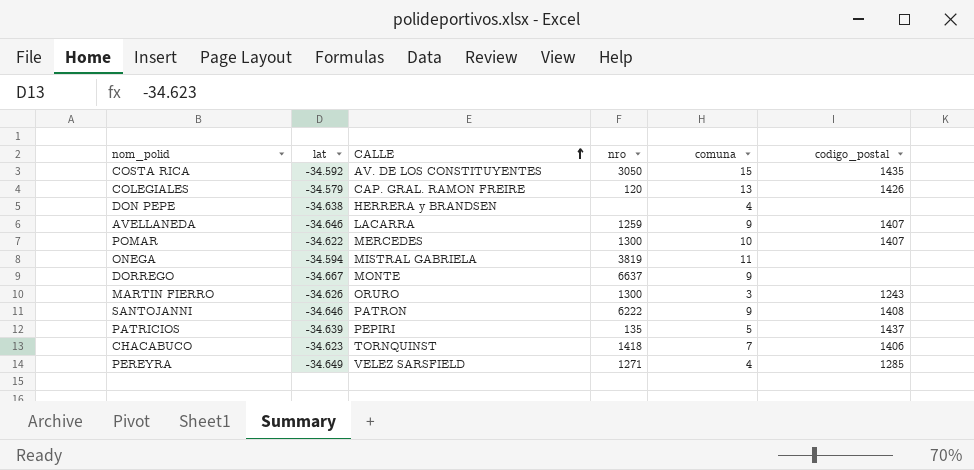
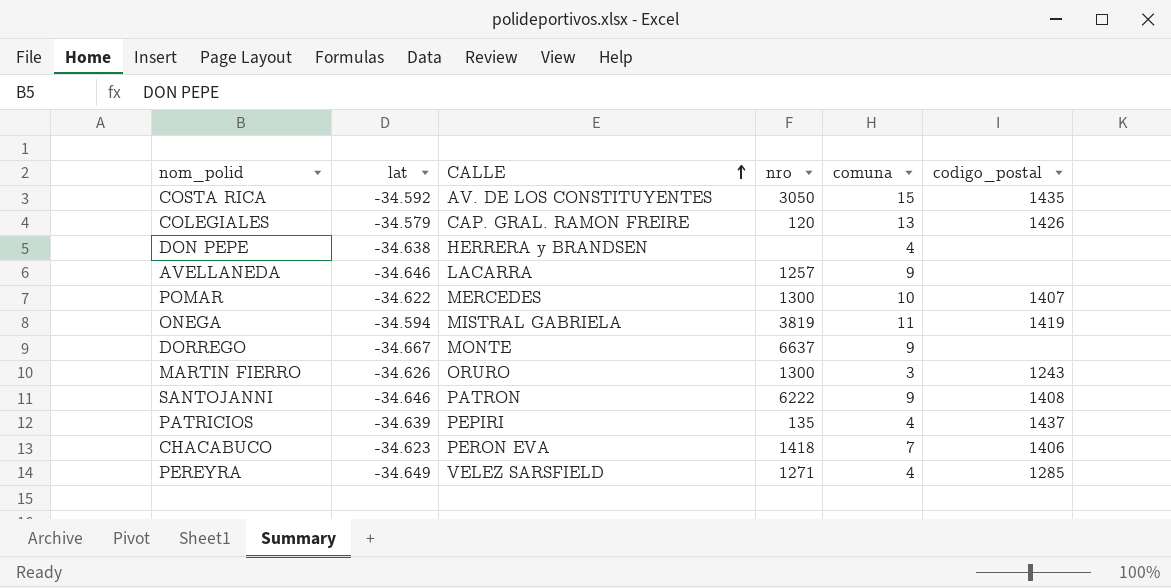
AVELLANEDA | nro: 1259 -> 1257
AVELLANEDA | codigo_postal: 1407 -> none
ONEGA | codigo_postal: none -> 1419
PATRICIOS | comuna: 5 -> 4
CHACABUCO | CALLE: TORNQUINST -> PERON EVA

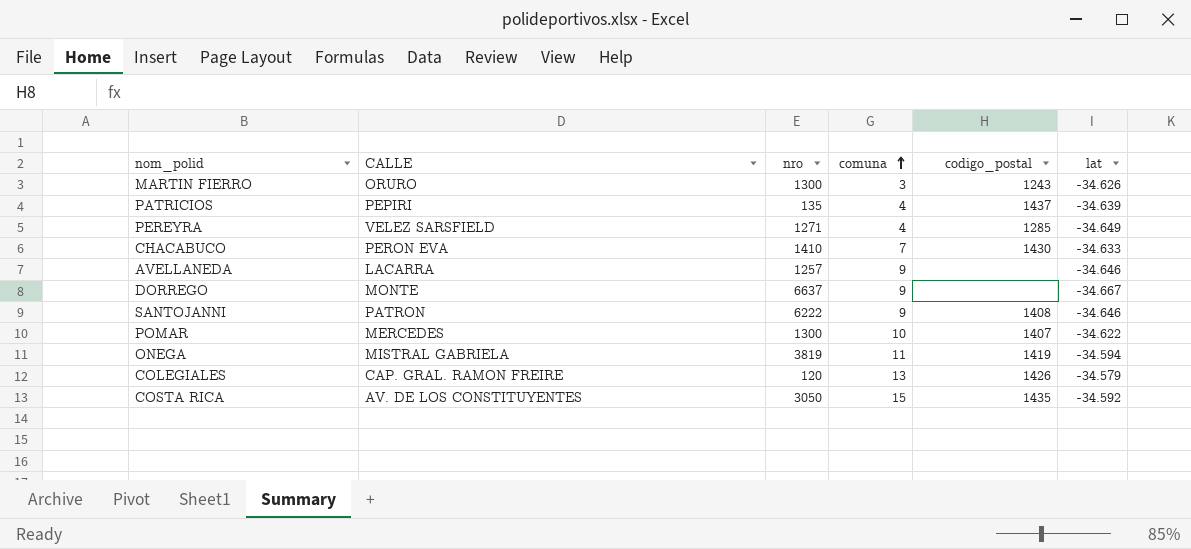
row order: CALLE ascending -> comuna ascending
column lat | position: 2 -> 6
row DON PEPE: -34.638 | HERRERA y BRANDSEN | none | 4 | none -> none
CHACABUCO | nro: 1418 -> 1410
CHACABUCO | codigo_postal: 1406 -> 1430
CHACABUCO | lat: -34.623 -> -34.633

